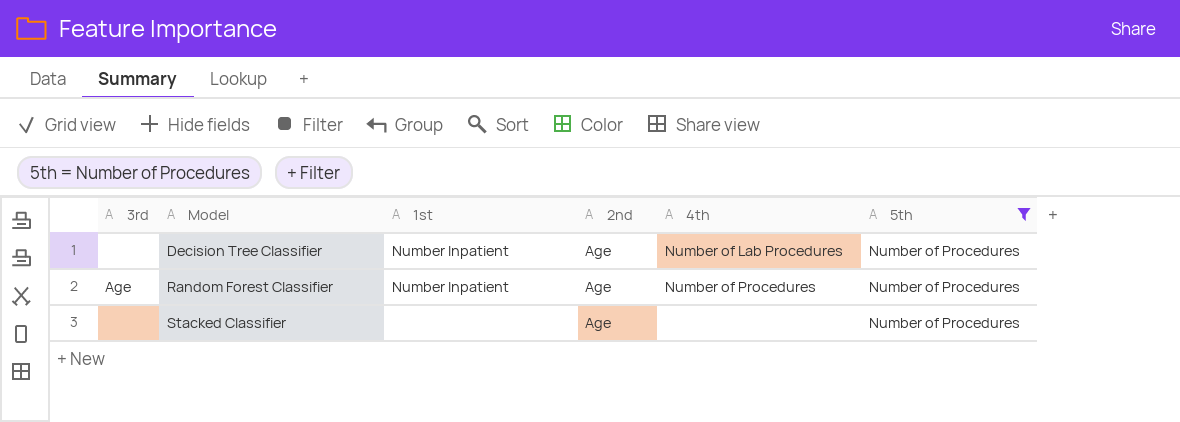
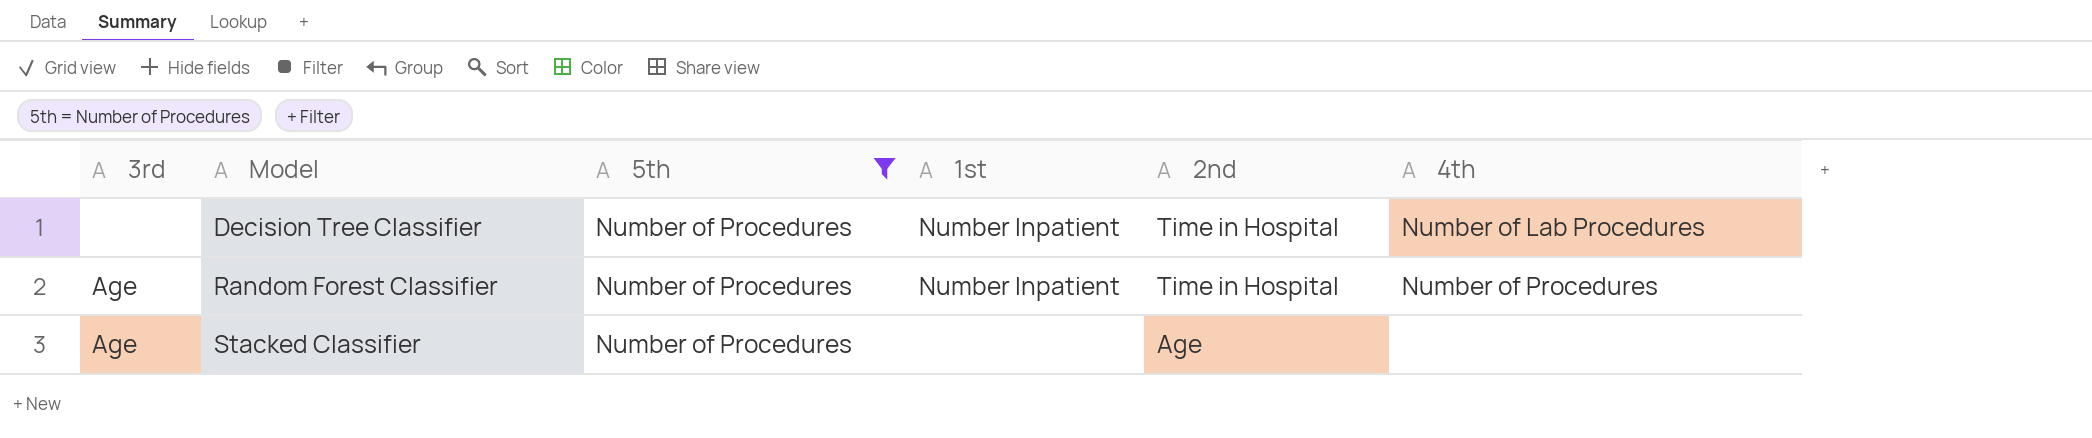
column 5th | position: 6 -> 3
Decision Tree Classifier | 2nd: Age -> Time in Hospital
Random Forest Classifier | 2nd: Age -> Time in Hospital
Stacked Classifier | 3rd: none -> Age

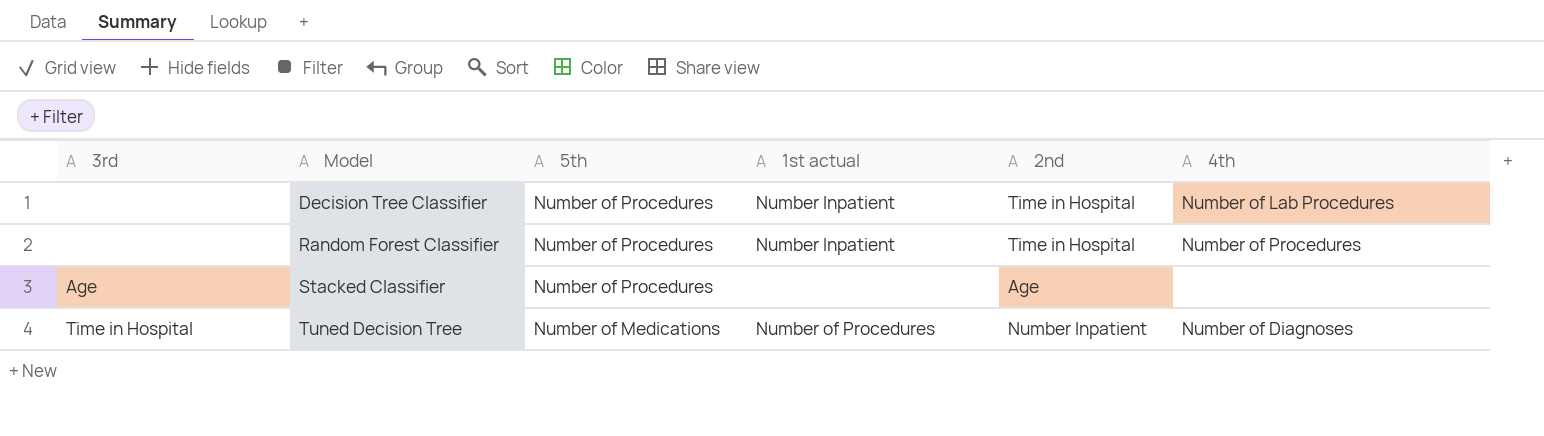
filter: 5th = Number of Procedures -> none
column name: 1st -> 1st actual
Random Forest Classifier | 3rd: Age -> none

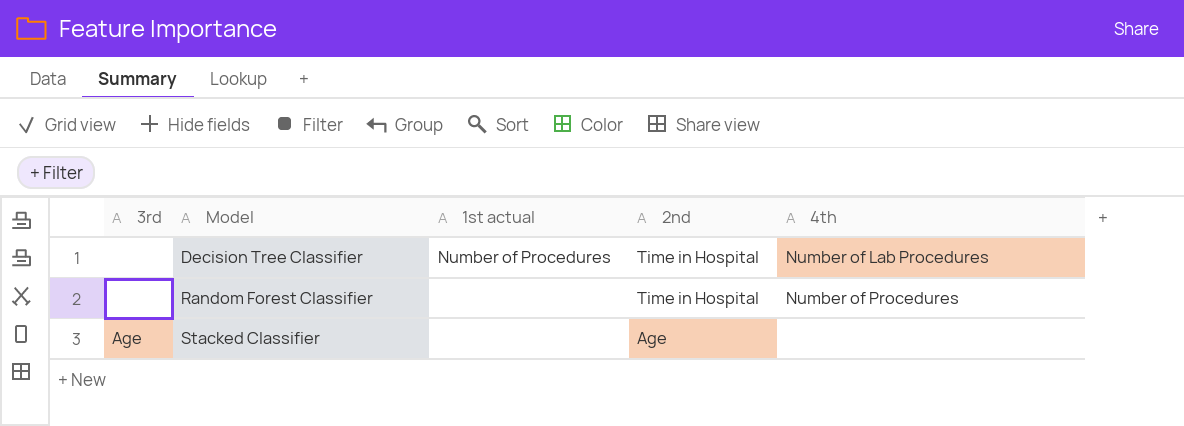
column 5th | position: 3 -> none
row Tuned Decision Tree: Time in Hospital | Number of Medications | Number of Procedures | Number Inpatient | Number of Diagnoses -> none
Decision Tree Classifier | 1st actual: Number Inpatient -> Number of Procedures
Random Forest Classifier | 1st actual: Number Inpatient -> none

